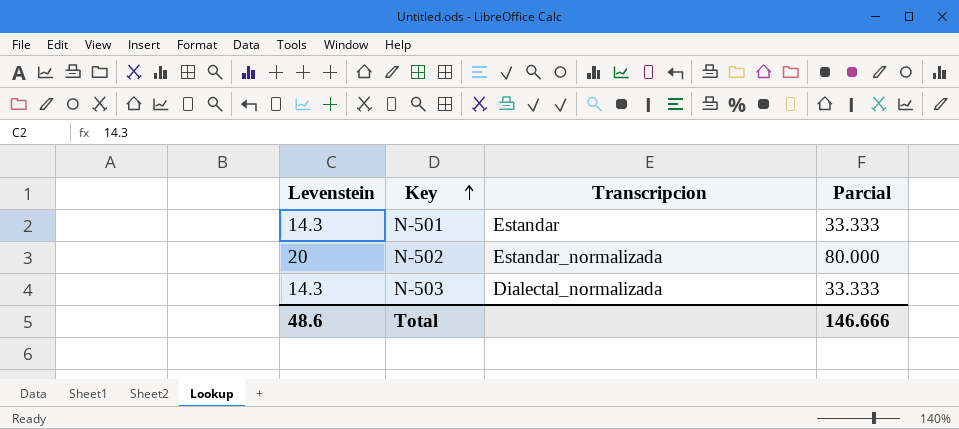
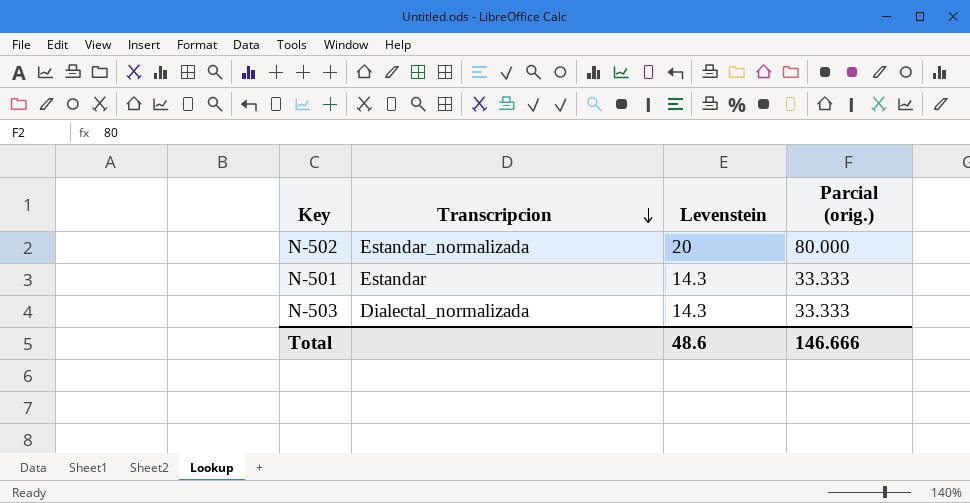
row order: Key ascending -> Transcripcion descending
column Levenstein | position: 1 -> 3
column name: Parcial -> Parcial (orig.)

